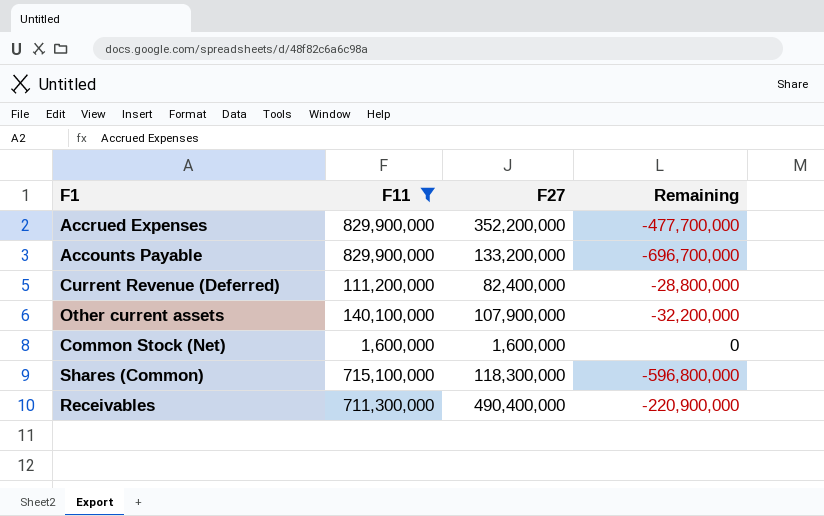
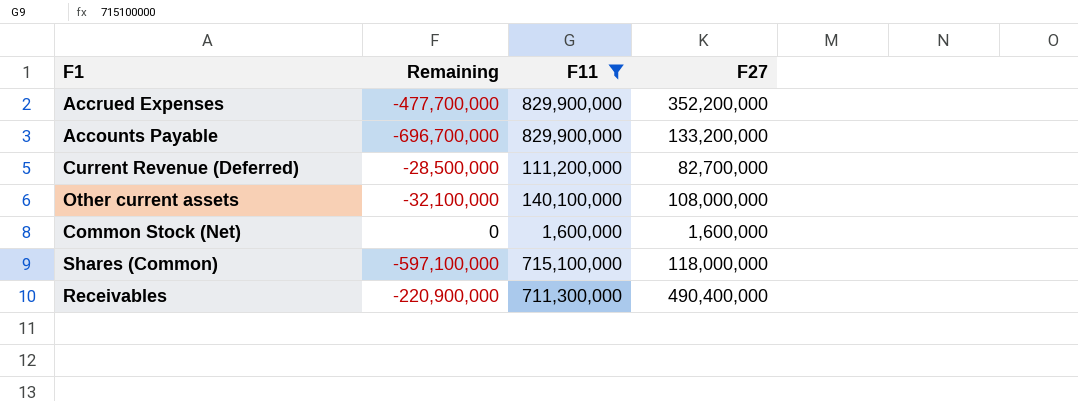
column Remaining | position: 4 -> 2
Current Revenue (Deferred) | Remaining: -28,800,000 -> -28,500,000
Current Revenue (Deferred) | F27: 82,400,000 -> 82,700,000
Other current assets | Remaining: -32,200,000 -> -32,100,000
Other current assets | F27: 107,900,000 -> 108,000,000
Shares (Common) | Remaining: -596,800,000 -> -597,100,000
Shares (Common) | F27: 118,300,000 -> 118,000,000

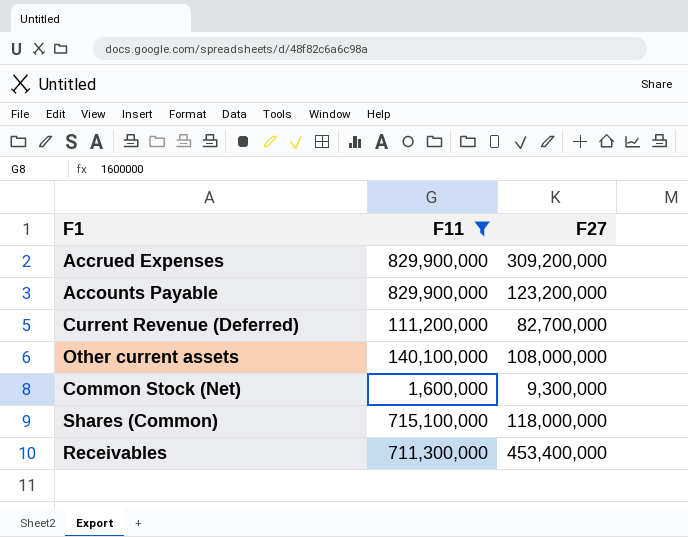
column Remaining | formula: [F27] - [F11] -> none
Accrued Expenses | F27: 352,200,000 -> 309,200,000
Accounts Payable | F27: 133,200,000 -> 123,200,000
Common Stock (Net) | F27: 1,600,000 -> 9,300,000
Receivables | F27: 490,400,000 -> 453,400,000

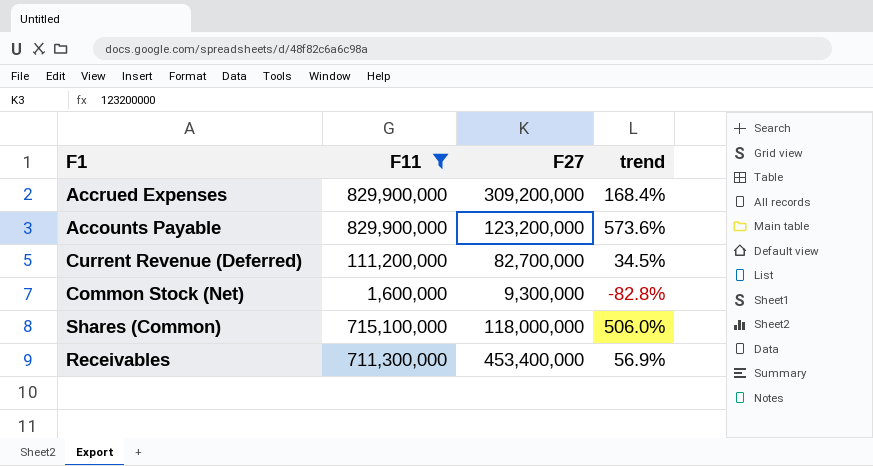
column trend | formula: none -> ([F11] - [F27]) / [F27]
row Other current assets: 140,100,000 | 108,000,000 -> none

